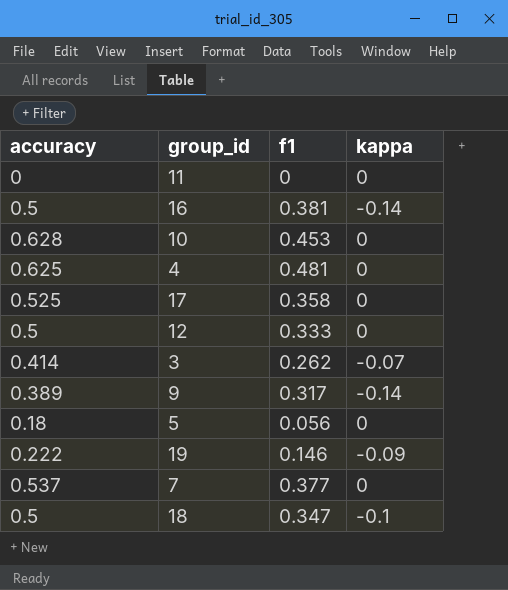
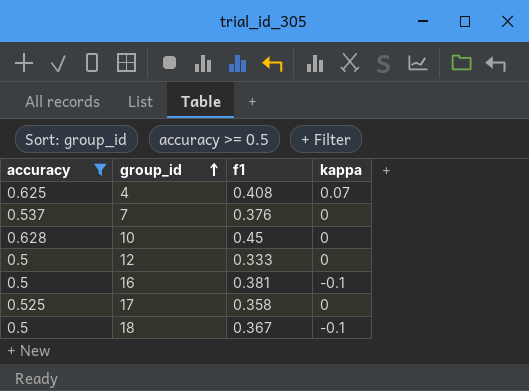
filter: none -> accuracy >= 0.5
row order: none -> group_id ascending
4 | f1: 0.481 -> 0.408
4 | kappa: 0 -> 0.07
7 | f1: 0.377 -> 0.376
10 | f1: 0.453 -> 0.45
16 | kappa: -0.14 -> -0.1
18 | f1: 0.347 -> 0.367

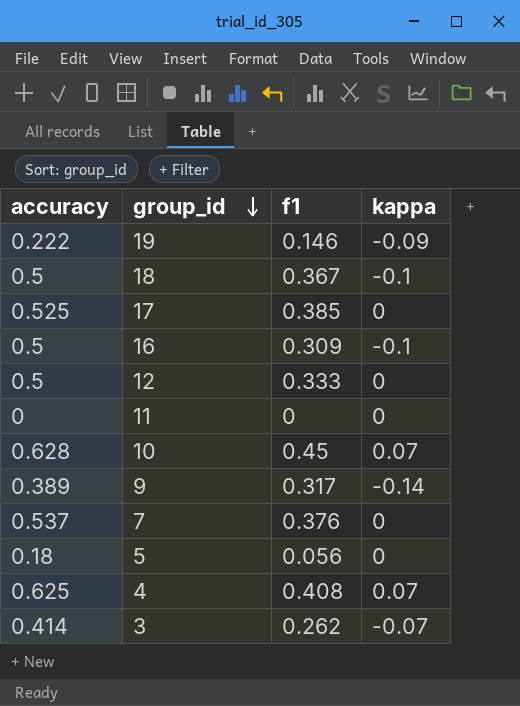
filter: accuracy >= 0.5 -> none
row order: group_id ascending -> group_id descending
17 | f1: 0.358 -> 0.385
16 | f1: 0.381 -> 0.309
10 | kappa: 0 -> 0.07

